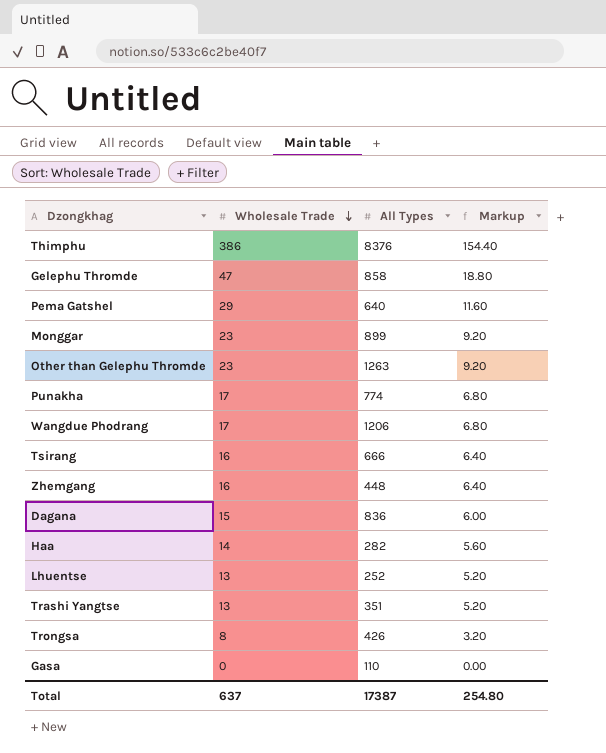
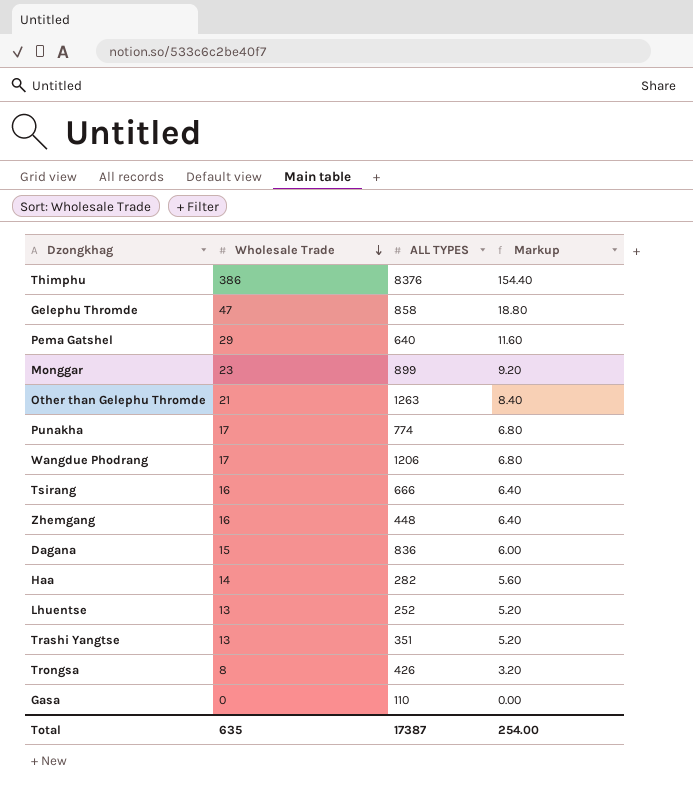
column name: All Types -> ALL TYPES
Other than Gelephu Thromde | Wholesale Trade: 23 -> 21
Other than Gelephu Thromde | Markup: 9.20 -> 8.40
Total | Wholesale Trade: 637 -> 635
Total | Markup: 254.80 -> 254.00

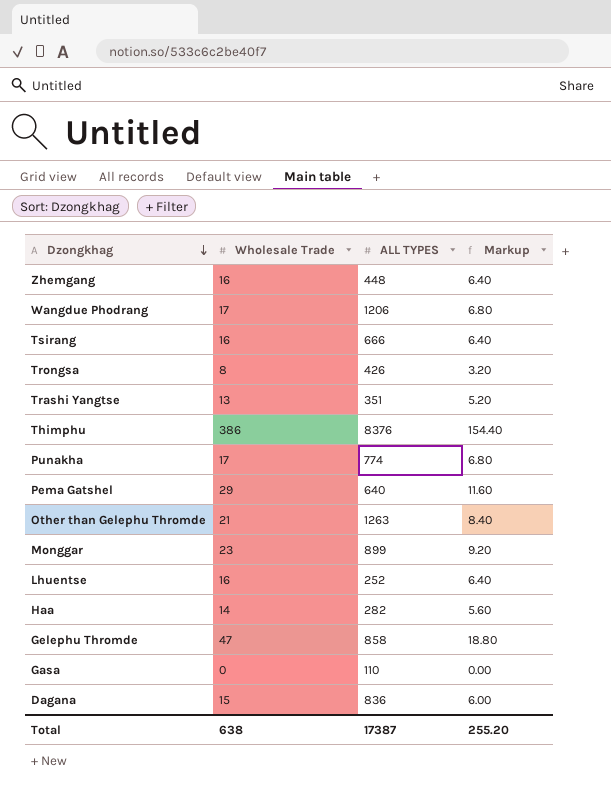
row order: Wholesale Trade descending -> Dzongkhag descending
Lhuentse | Wholesale Trade: 13 -> 16
Lhuentse | Markup: 5.20 -> 6.40
Total | Wholesale Trade: 635 -> 638
Total | Markup: 254.00 -> 255.20

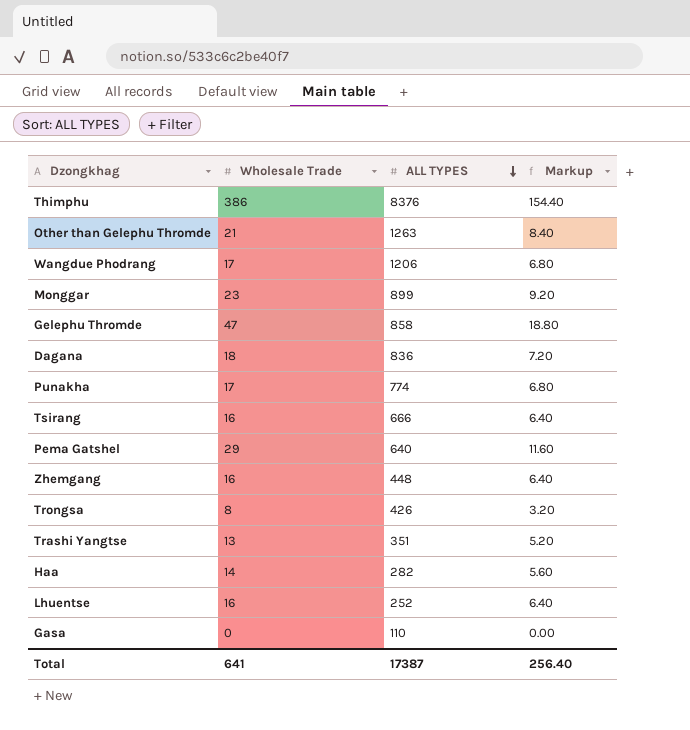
row order: Dzongkhag descending -> ALL TYPES descending
Dagana | Wholesale Trade: 15 -> 18
Dagana | Markup: 6.00 -> 7.20
Total | Wholesale Trade: 638 -> 641
Total | Markup: 255.20 -> 256.40

